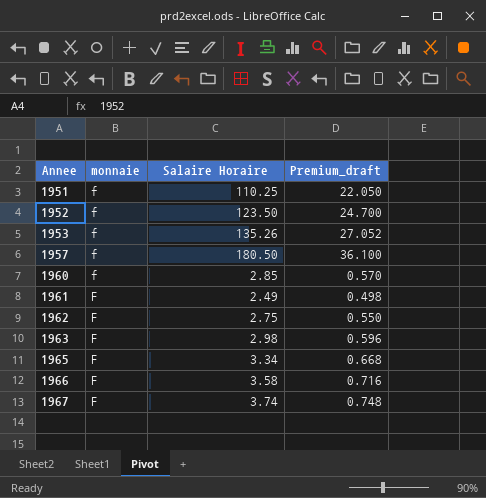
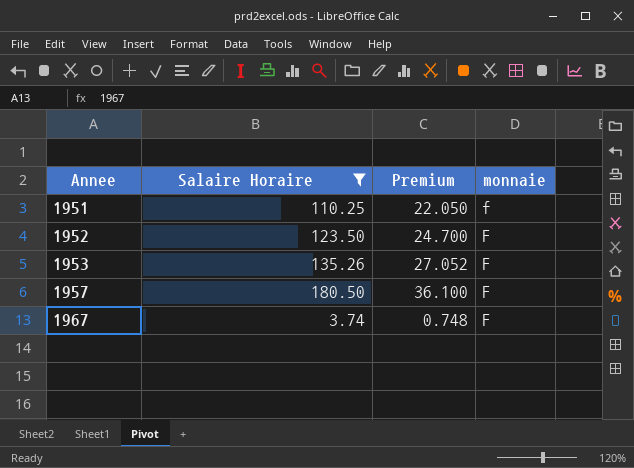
filter: none -> Salaire Horaire >= 3.74
column name: Premium_draft -> Premium
column monnaie | position: 2 -> 4
1952 | monnaie: f -> F
1953 | monnaie: f -> F
1957 | monnaie: f -> F

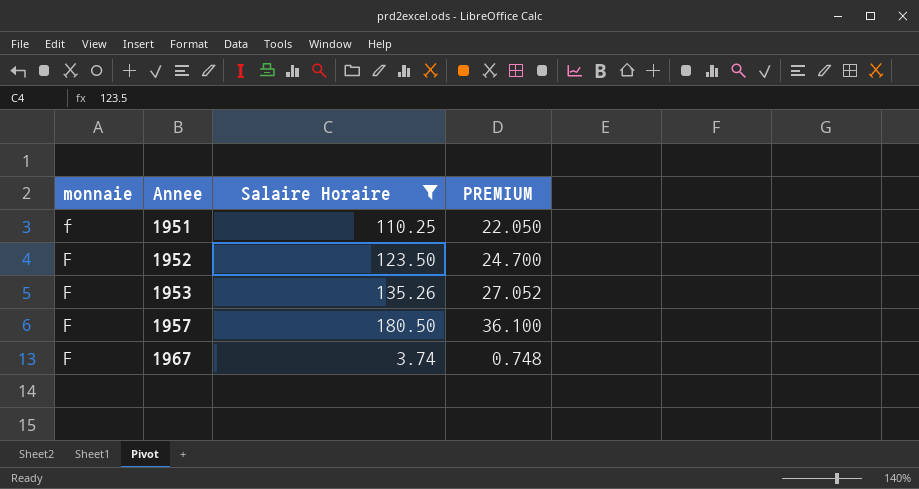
column monnaie | position: 4 -> 1
column name: Premium -> PREMIUM

